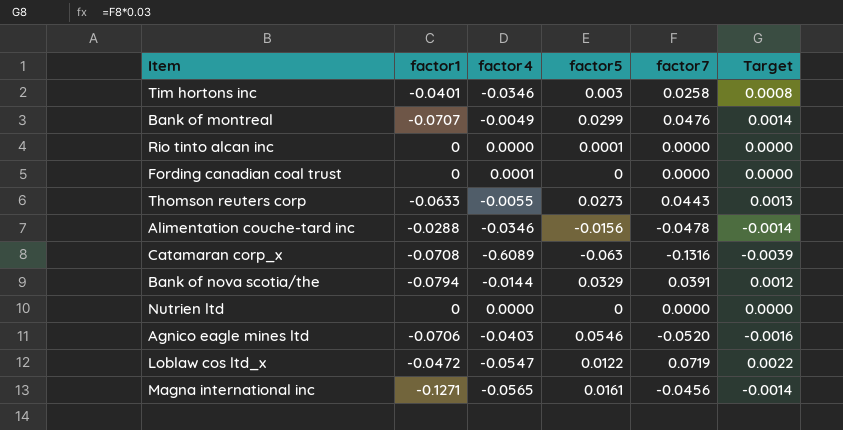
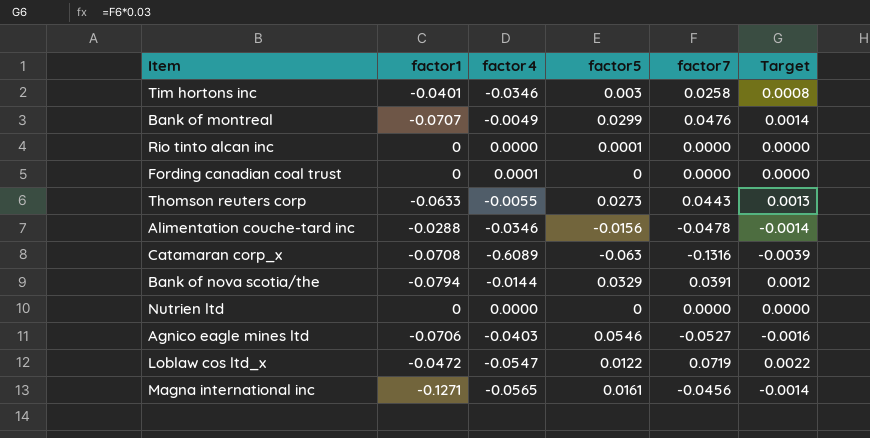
Agnico eagle mines ltd | factor7: -0.0520 -> -0.0527

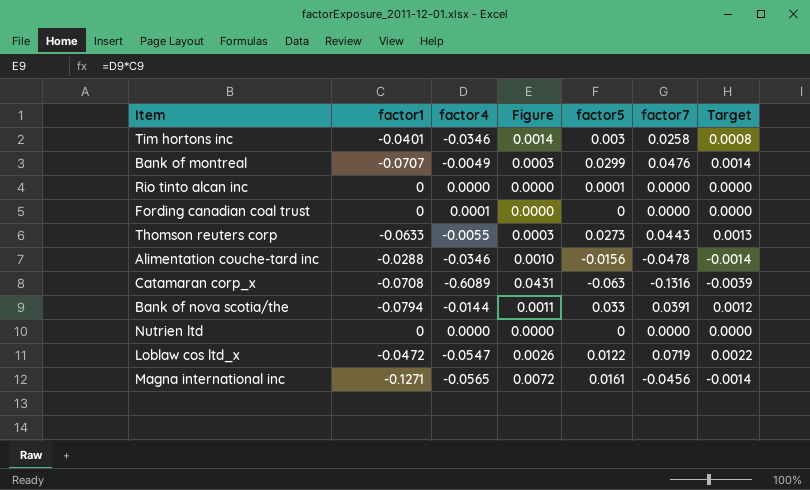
column Figure | formula: none -> [factor1] * [factor4]
row Agnico eagle mines ltd: -0.0706 | -0.0403 | 0.0546 | -0.0527 | -0.0016 -> none
Bank of nova scotia/the | factor5: 0.0329 -> 0.033

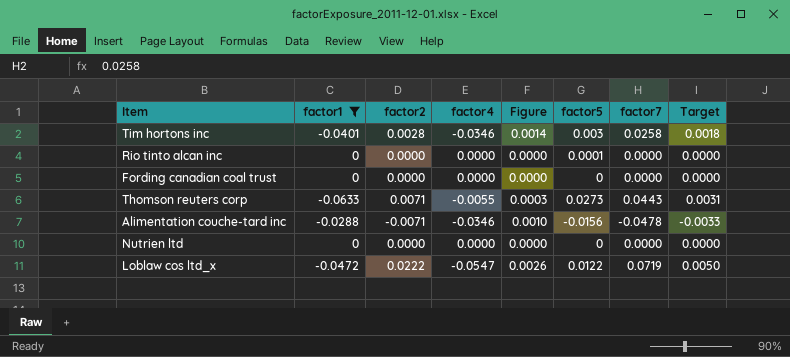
filter: none -> factor1 >= -0.0633
column factor2 | position: none -> 3
column Target | formula: [factor7] * 0.03 -> [factor7] * 0.07
Fording canadian coal trust | factor4: 0.0001 -> 0.0000

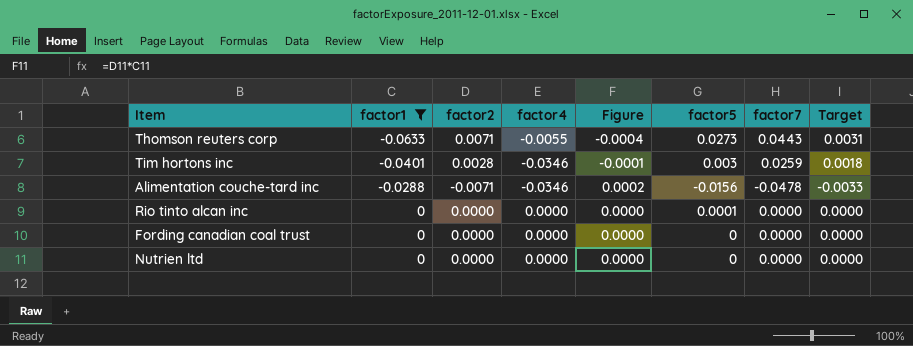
row order: none -> factor1 ascending
column Figure | formula: [factor1] * [factor4] -> [factor1] * [factor2]
row Loblaw cos ltd_x: -0.0472 | 0.0222 | -0.0547 | 0.0026 | 0.0122 | 0.0719 | 0.0050 -> none
Tim hortons inc | factor7: 0.0258 -> 0.0259

